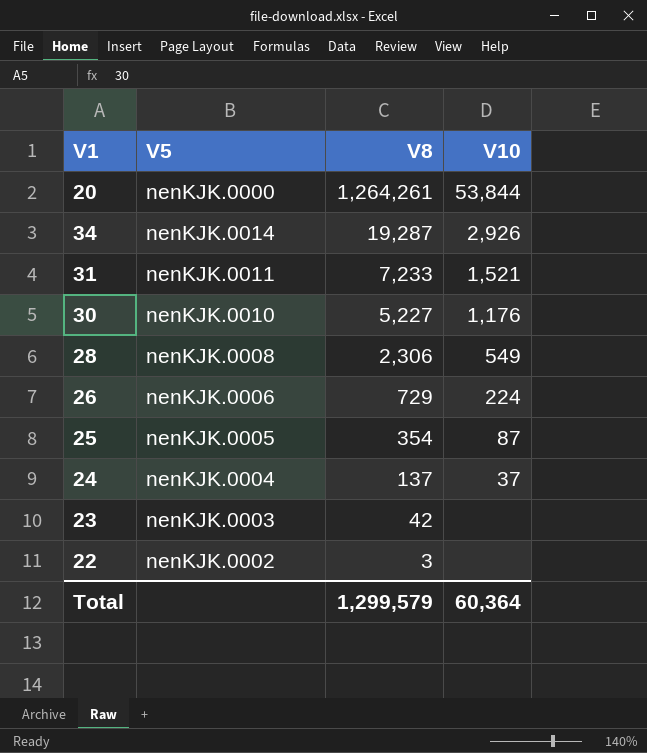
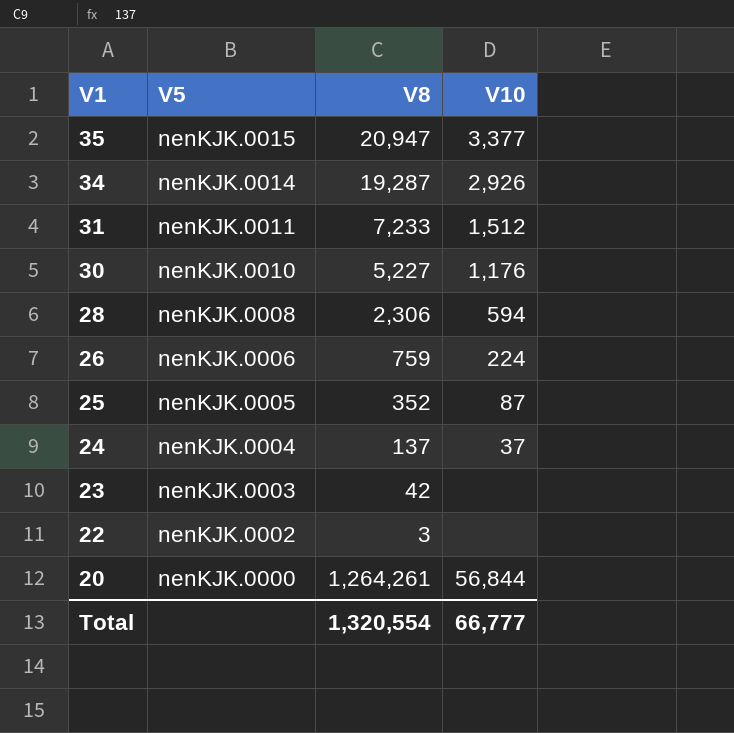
row order: V8 descending -> V1 descending
row 35: none -> nenKJK.0015 | 20,947 | 3,377
31 | V10: 1,521 -> 1,512
28 | V10: 549 -> 594
26 | V8: 729 -> 759
25 | V8: 354 -> 352
20 | V10: 53,844 -> 56,844
Total | V8: 1,299,579 -> 1,320,554
Total | V10: 60,364 -> 66,777

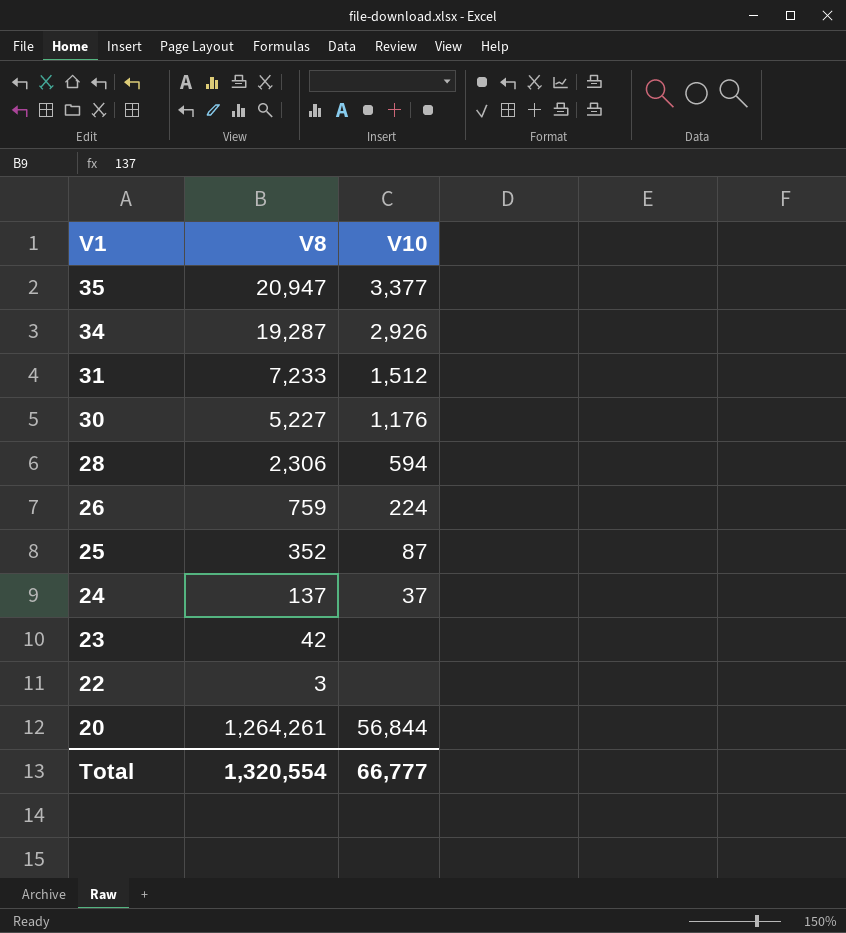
column V5 | position: 2 -> none

